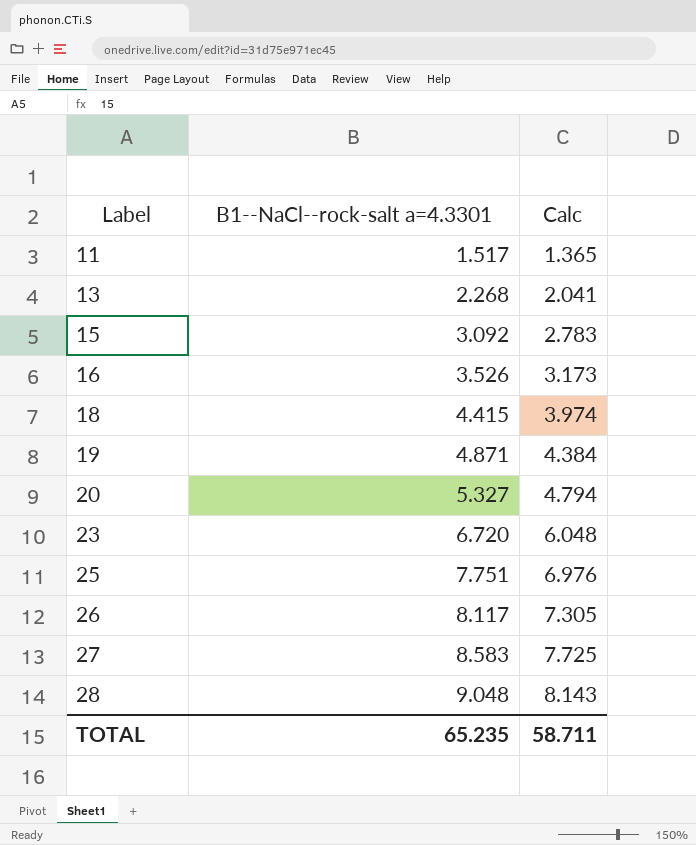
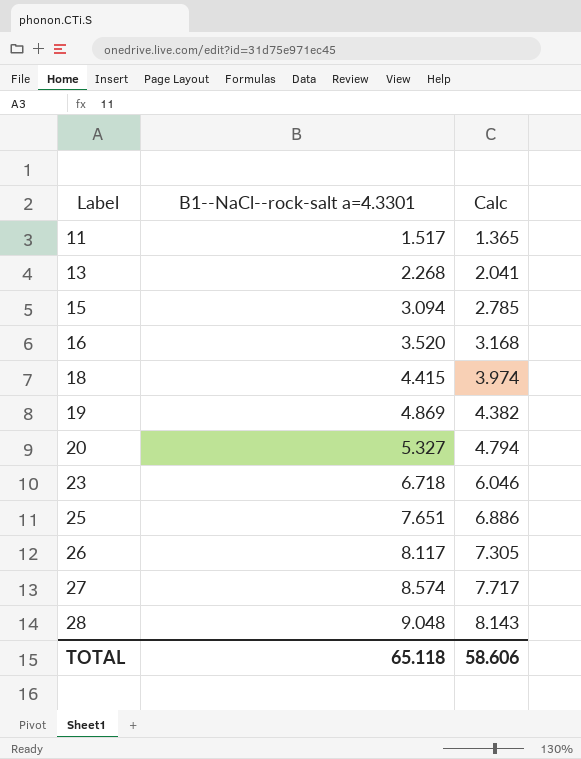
15 | B1--NaCl--rock-salt a=4.3301: 3.092 -> 3.094
15 | Calc: 2.783 -> 2.785
16 | B1--NaCl--rock-salt a=4.3301: 3.526 -> 3.520
16 | Calc: 3.173 -> 3.168
19 | B1--NaCl--rock-salt a=4.3301: 4.871 -> 4.869
19 | Calc: 4.384 -> 4.382
23 | B1--NaCl--rock-salt a=4.3301: 6.720 -> 6.718
23 | Calc: 6.048 -> 6.046
25 | B1--NaCl--rock-salt a=4.3301: 7.751 -> 7.651
25 | Calc: 6.976 -> 6.886
27 | B1--NaCl--rock-salt a=4.3301: 8.583 -> 8.574
27 | Calc: 7.725 -> 7.717
TOTAL | B1--NaCl--rock-salt a=4.3301: 65.235 -> 65.118
TOTAL | Calc: 58.711 -> 58.606

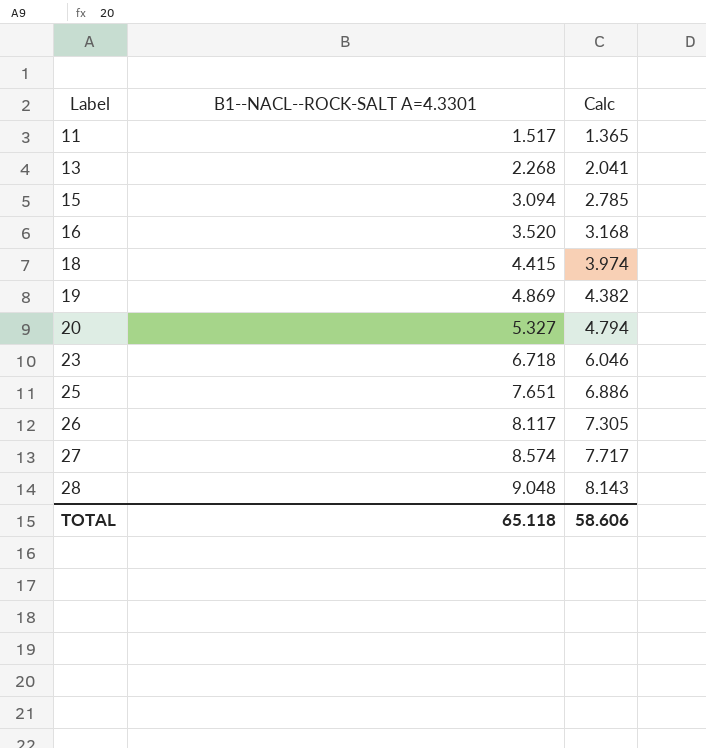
column name: B1--NaCl--rock-salt a=4.3301 -> B1--NACL--ROCK-SALT A=4.3301

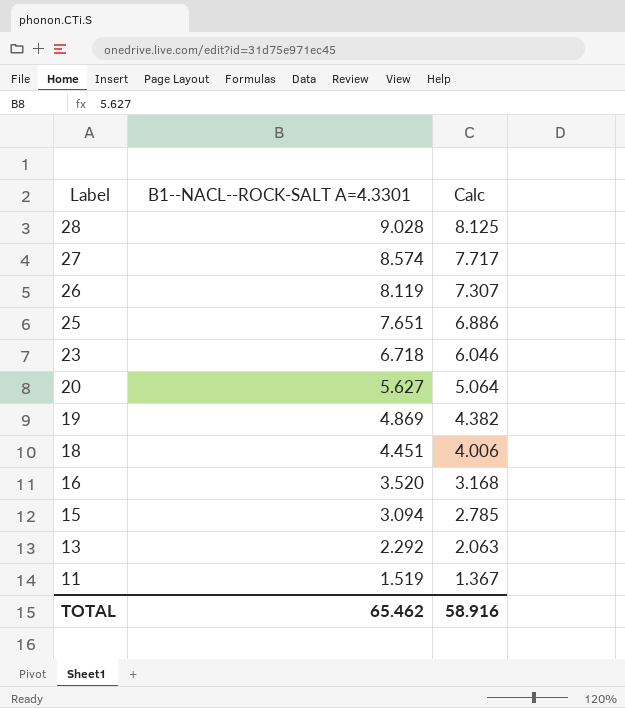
row order: Label ascending -> Label descending
28 | B1--NACL--ROCK-SALT A=4.3301: 9.048 -> 9.028
28 | Calc: 8.143 -> 8.125
26 | B1--NACL--ROCK-SALT A=4.3301: 8.117 -> 8.119
26 | Calc: 7.305 -> 7.307
20 | B1--NACL--ROCK-SALT A=4.3301: 5.327 -> 5.627
20 | Calc: 4.794 -> 5.064
18 | B1--NACL--ROCK-SALT A=4.3301: 4.415 -> 4.451
18 | Calc: 3.974 -> 4.006
13 | B1--NACL--ROCK-SALT A=4.3301: 2.268 -> 2.292
13 | Calc: 2.041 -> 2.063
11 | B1--NACL--ROCK-SALT A=4.3301: 1.517 -> 1.519
11 | Calc: 1.365 -> 1.367
TOTAL | B1--NACL--ROCK-SALT A=4.3301: 65.118 -> 65.462
TOTAL | Calc: 58.606 -> 58.916

